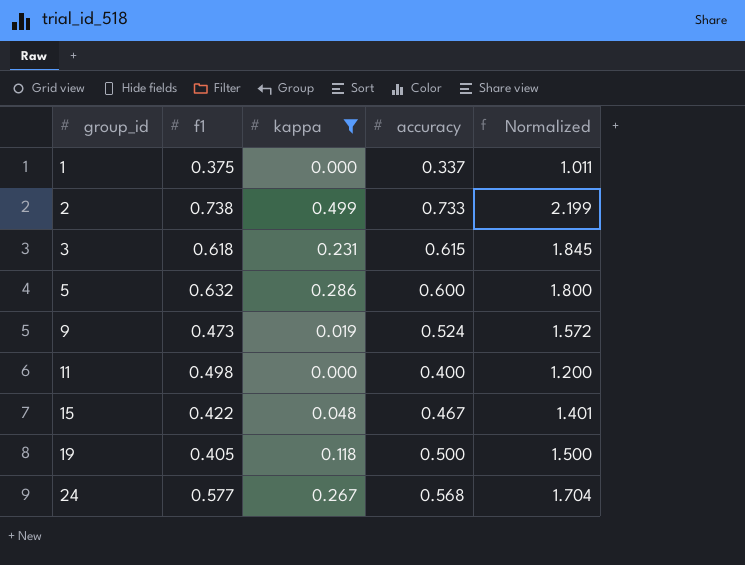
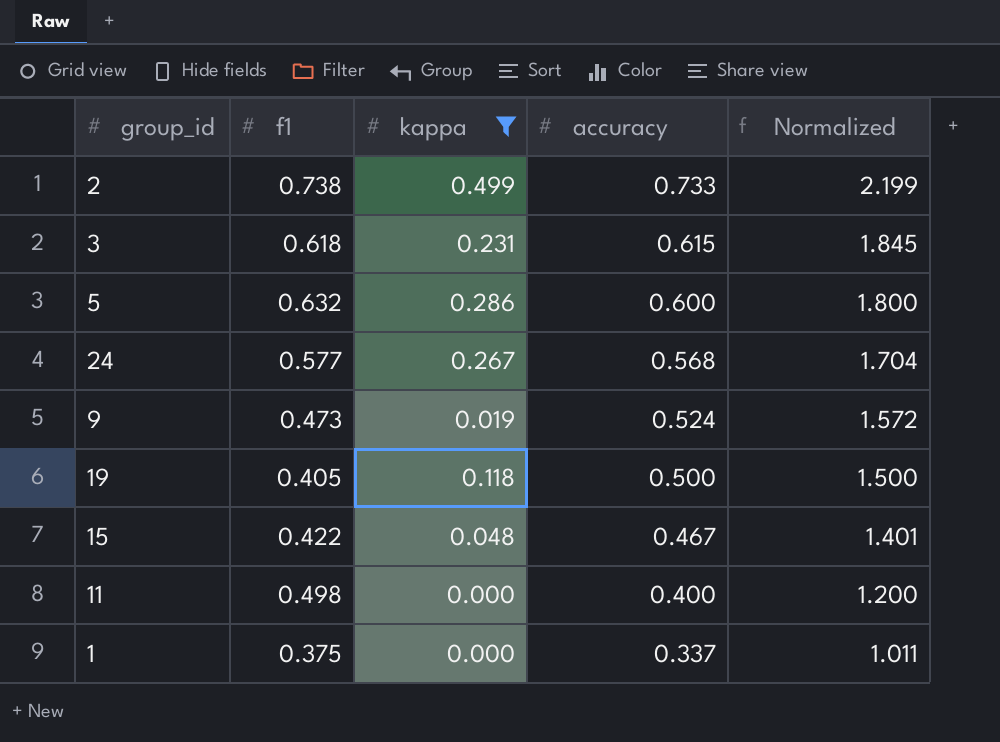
row order: group_id ascending -> accuracy descending

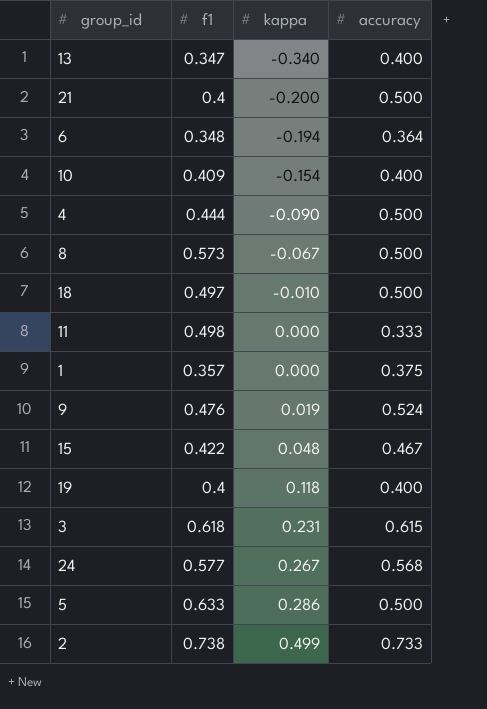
filter: kappa >= 0.000 -> none
row order: accuracy descending -> kappa ascending
column Normalized | formula: [accuracy] * 3 -> none
11 | accuracy: 0.400 -> 0.333
1 | f1: 0.375 -> 0.357
1 | accuracy: 0.337 -> 0.375
9 | f1: 0.473 -> 0.476
19 | f1: 0.405 -> 0.4
19 | accuracy: 0.500 -> 0.400
5 | f1: 0.632 -> 0.633
5 | accuracy: 0.600 -> 0.500

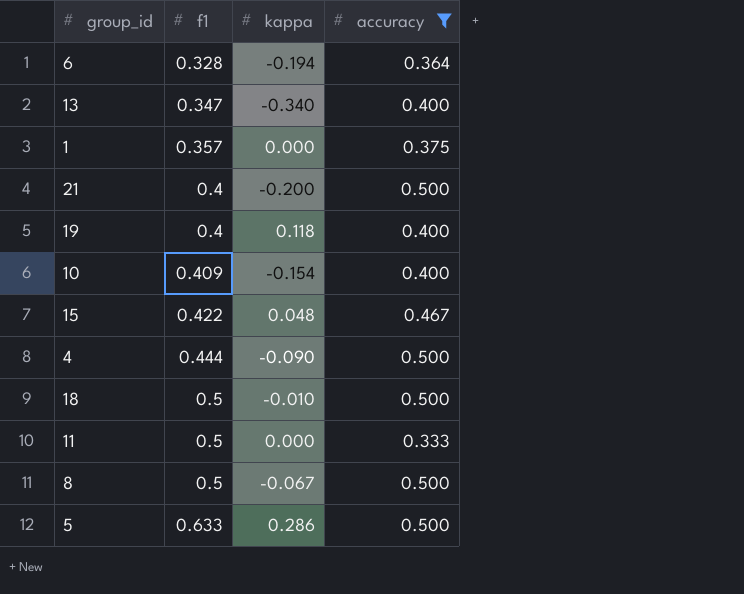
filter: none -> accuracy <= 0.500
row order: kappa ascending -> f1 ascending
6 | f1: 0.348 -> 0.328
18 | f1: 0.497 -> 0.5
11 | f1: 0.498 -> 0.5
8 | f1: 0.573 -> 0.5

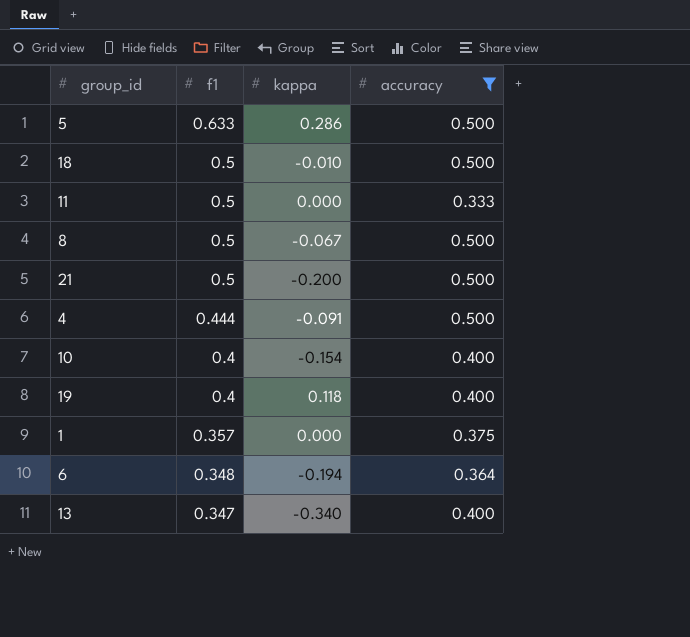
row order: f1 ascending -> f1 descending
row 15: 0.422 | 0.048 | 0.467 -> none
21 | f1: 0.4 -> 0.5
4 | kappa: -0.090 -> -0.091
10 | f1: 0.409 -> 0.4
6 | f1: 0.328 -> 0.348

